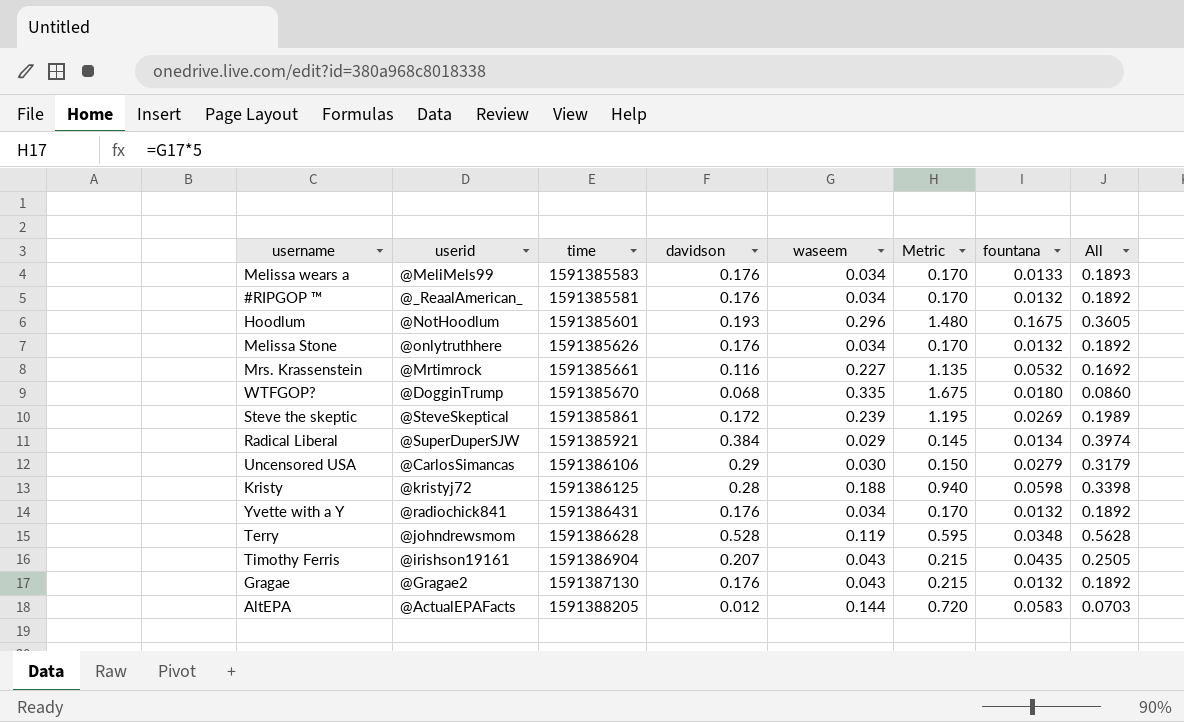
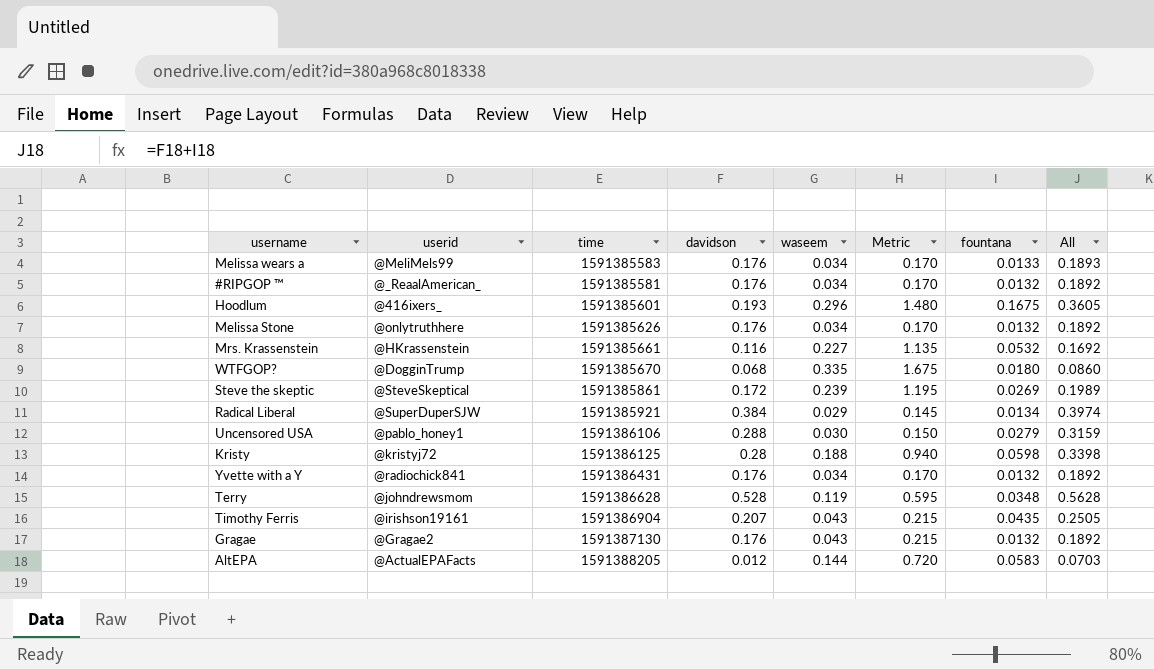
Hoodlum | userid: @NotHoodlum -> @416ixers_
Mrs. Krassenstein | userid: @Mrtimrock -> @HKrassenstein
Uncensored USA | userid: @CarlosSimancas -> @pablo_honey1
Uncensored USA | davidson: 0.29 -> 0.288
Uncensored USA | All: 0.3179 -> 0.3159

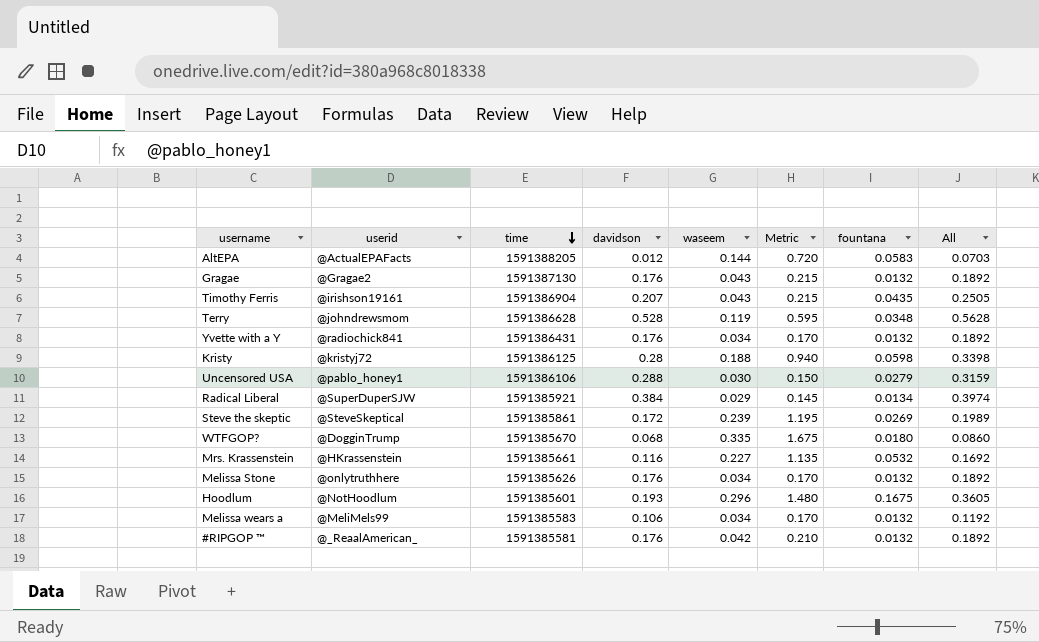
row order: none -> time descending
Hoodlum | userid: @416ixers_ -> @NotHoodlum
Melissa wears a | davidson: 0.176 -> 0.106
Melissa wears a | fountana: 0.0133 -> 0.0132
Melissa wears a | All: 0.1893 -> 0.1192
#RIPGOP ™ | waseem: 0.034 -> 0.042
#RIPGOP ™ | Metric: 0.170 -> 0.210

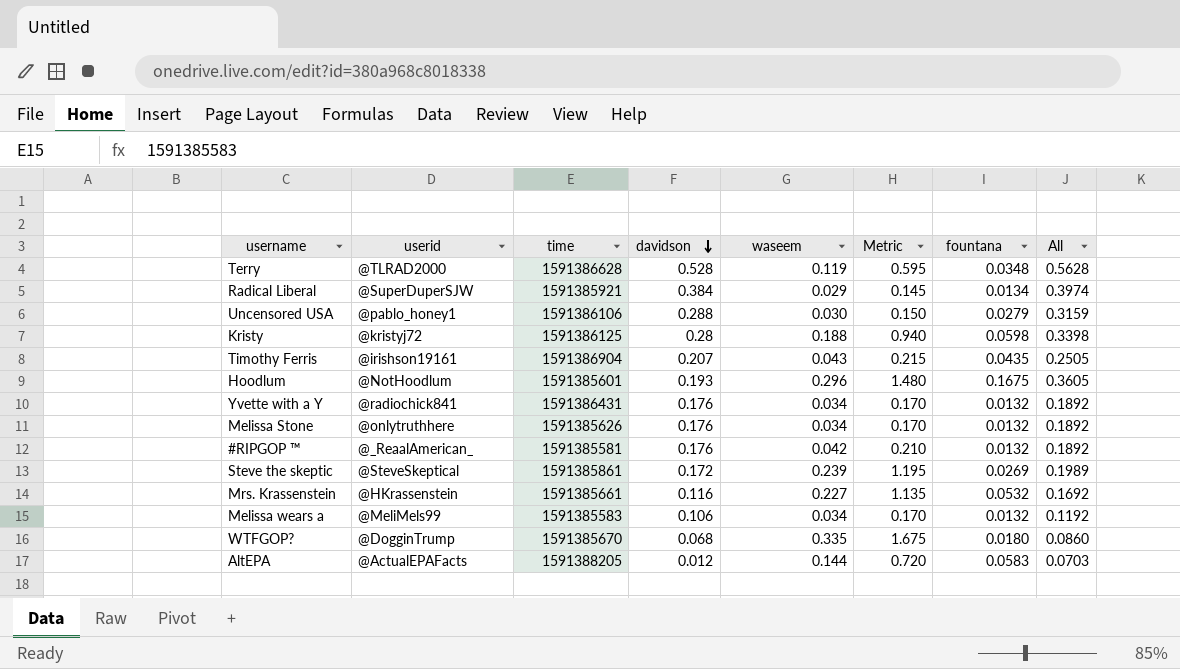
row order: time descending -> davidson descending
row Gragae: @Gragae2 | 1591387130 | 0.176 | 0.043 | 0.215 | 0.0132 | 0.1892 -> none
Terry | userid: @johndrewsmom -> @TLRAD2000

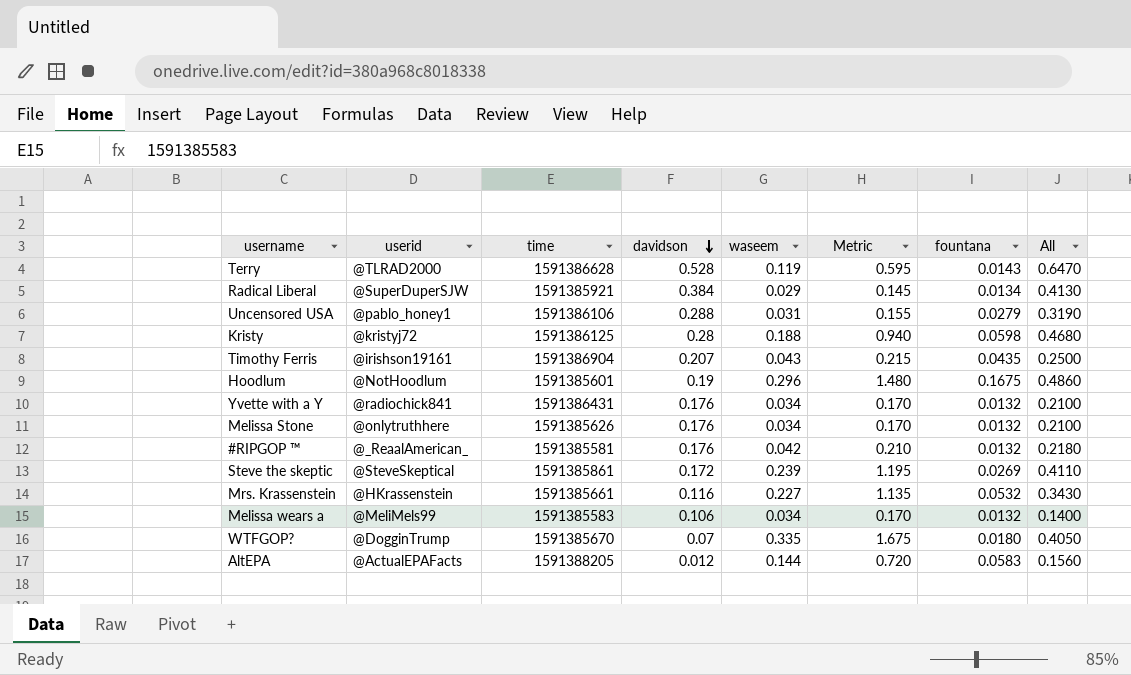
column All | formula: [davidson] + [fountana] -> [davidson] + [waseem]
Terry | fountana: 0.0348 -> 0.0143
Uncensored USA | waseem: 0.030 -> 0.031
Uncensored USA | Metric: 0.150 -> 0.155
Hoodlum | davidson: 0.193 -> 0.19
WTFGOP? | davidson: 0.068 -> 0.07

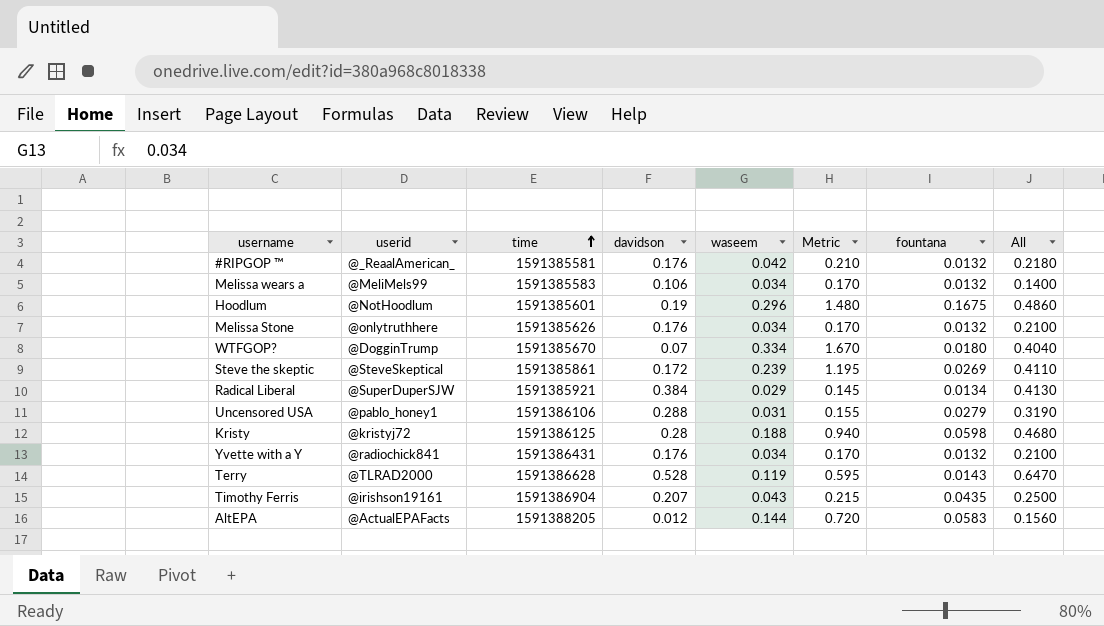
row order: davidson descending -> time ascending
row Mrs. Krassenstein: @HKrassenstein | 1591385661 | 0.116 | 0.227 | 1.135 | 0.0532 | 0.3430 -> none
WTFGOP? | waseem: 0.335 -> 0.334
WTFGOP? | Metric: 1.675 -> 1.670
WTFGOP? | All: 0.4050 -> 0.4040

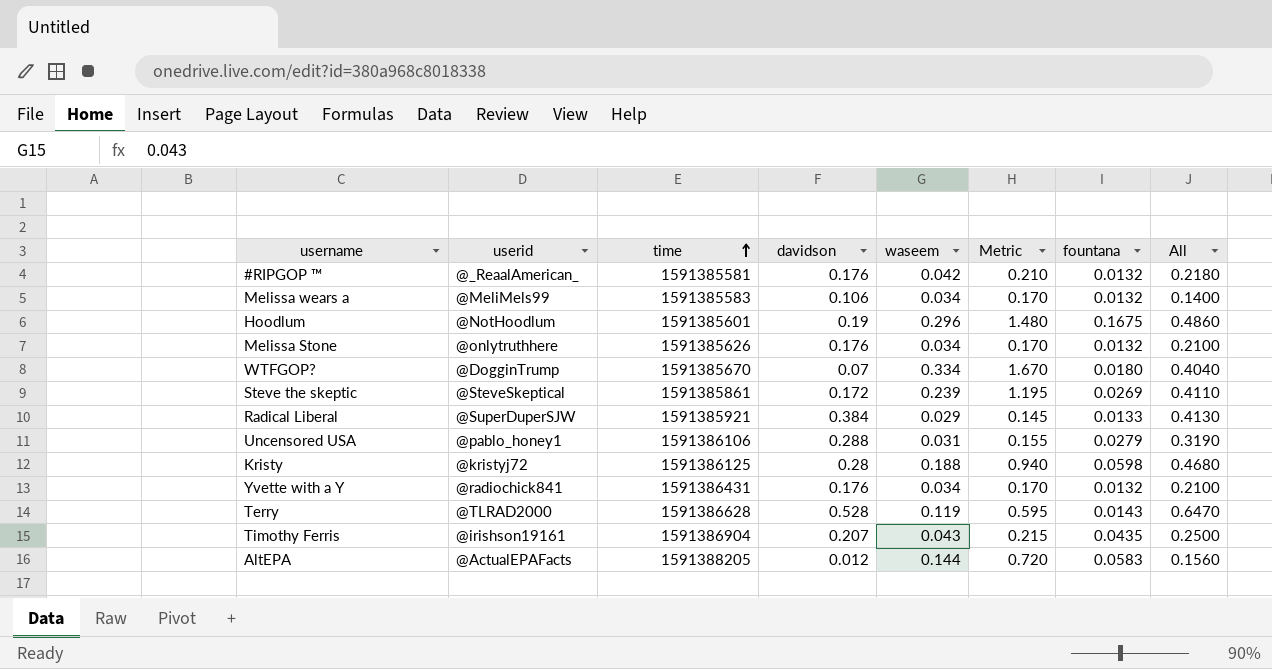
Radical Liberal | fountana: 0.0134 -> 0.0133

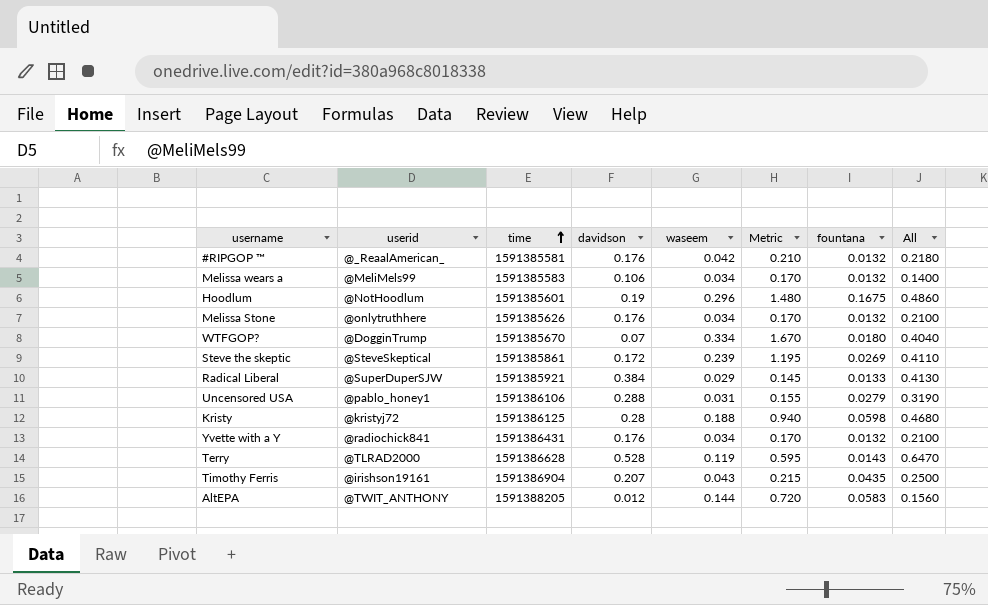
AltEPA | userid: @ActualEPAFacts -> @TWIT_ANTHONY

